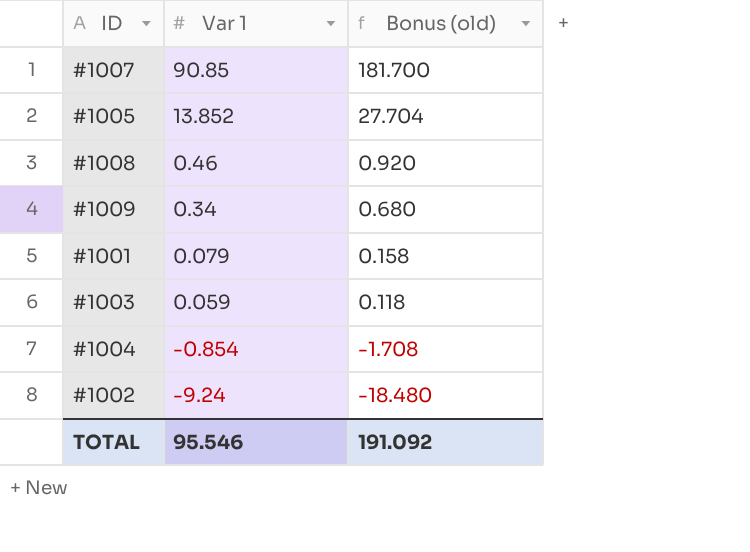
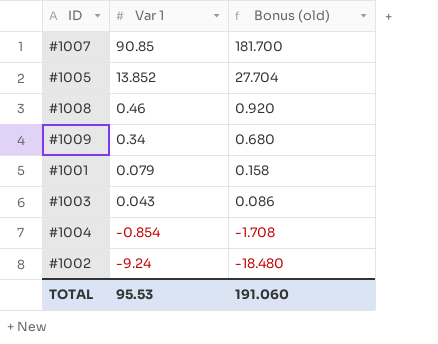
#1003 | Var 1: 0.059 -> 0.043
#1003 | Bonus (old): 0.118 -> 0.086
TOTAL | Var 1: 95.546 -> 95.53
TOTAL | Bonus (old): 191.092 -> 191.060

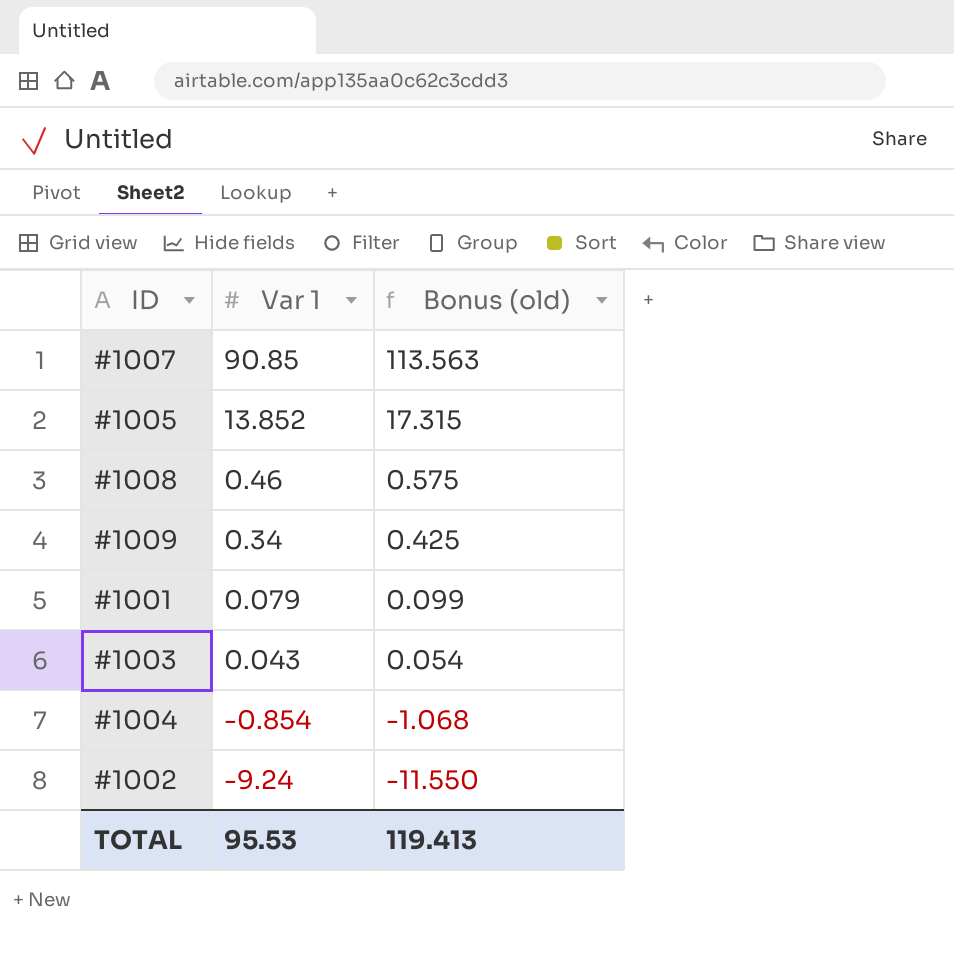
column Bonus (old) | formula: [Var 1] * 2 -> [Var 1] * 1.25
TOTAL | Bonus (old): 191.060 -> 119.413

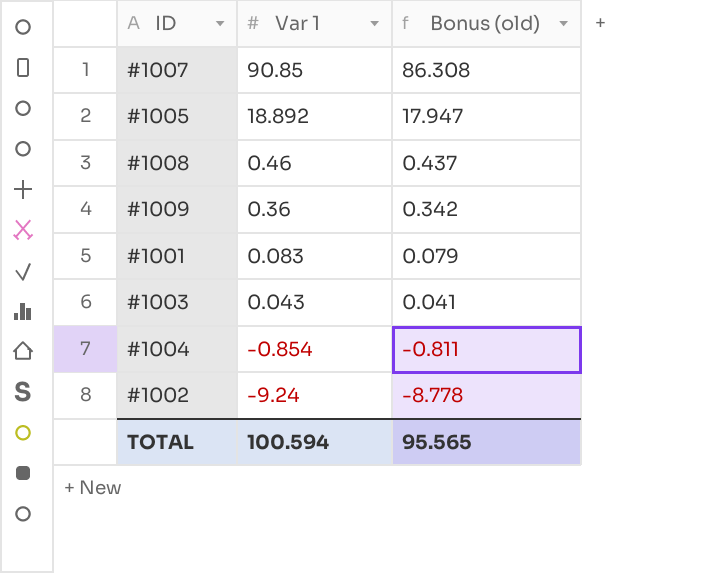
column Bonus (old) | formula: [Var 1] * 1.25 -> [Var 1] * 0.95
#1005 | Var 1: 13.852 -> 18.892
#1009 | Var 1: 0.34 -> 0.36
#1001 | Var 1: 0.079 -> 0.083
TOTAL | Var 1: 95.53 -> 100.594
TOTAL | Bonus (old): 119.413 -> 95.565

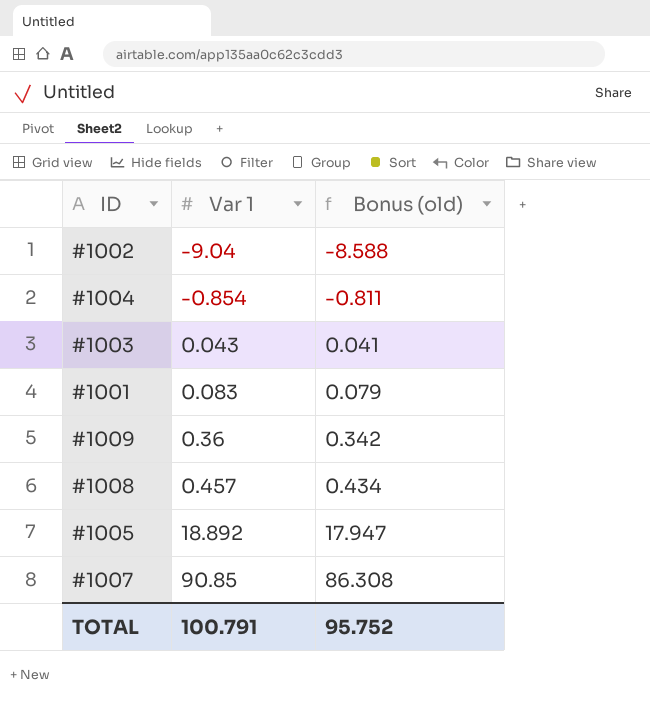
row order: Var 1 descending -> Var 1 ascending
#1002 | Var 1: -9.24 -> -9.04
#1002 | Bonus (old): -8.778 -> -8.588
#1008 | Var 1: 0.46 -> 0.457
#1008 | Bonus (old): 0.437 -> 0.434
TOTAL | Var 1: 100.594 -> 100.791
TOTAL | Bonus (old): 95.565 -> 95.752

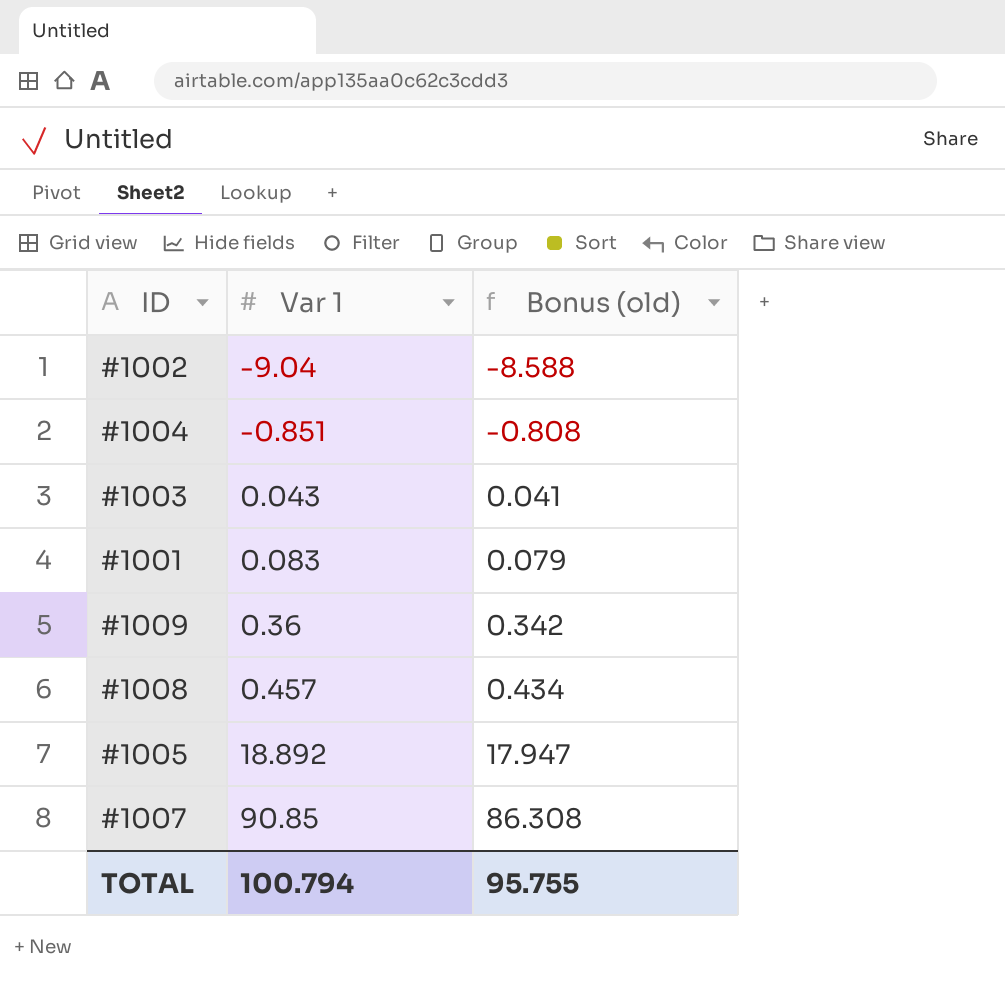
#1004 | Var 1: -0.854 -> -0.851
#1004 | Bonus (old): -0.811 -> -0.808
TOTAL | Var 1: 100.791 -> 100.794
TOTAL | Bonus (old): 95.752 -> 95.755

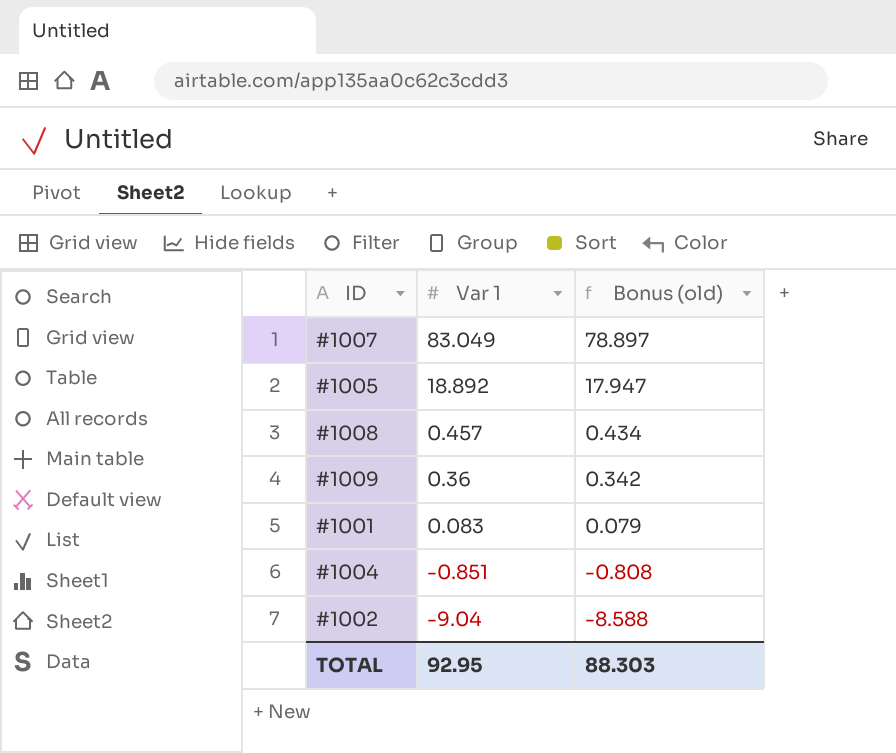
row order: Var 1 ascending -> Var 1 descending
row #1003: 0.043 | 0.041 -> none
#1007 | Var 1: 90.85 -> 83.049
#1007 | Bonus (old): 86.308 -> 78.897
TOTAL | Var 1: 100.794 -> 92.95
TOTAL | Bonus (old): 95.755 -> 88.303

